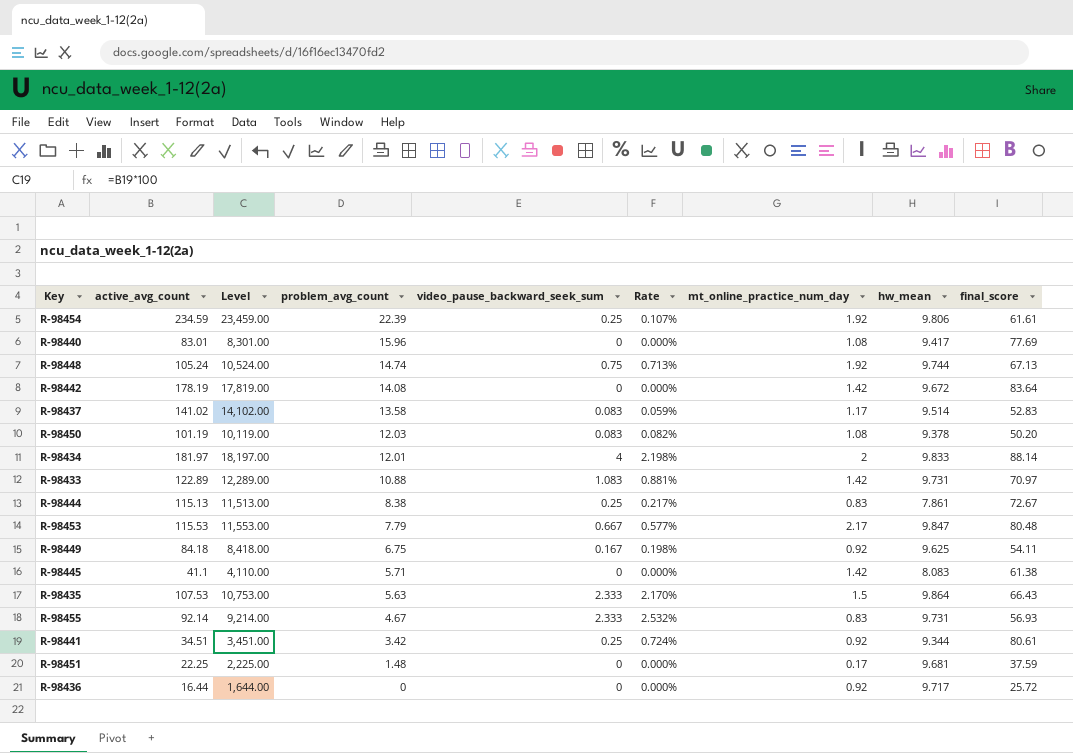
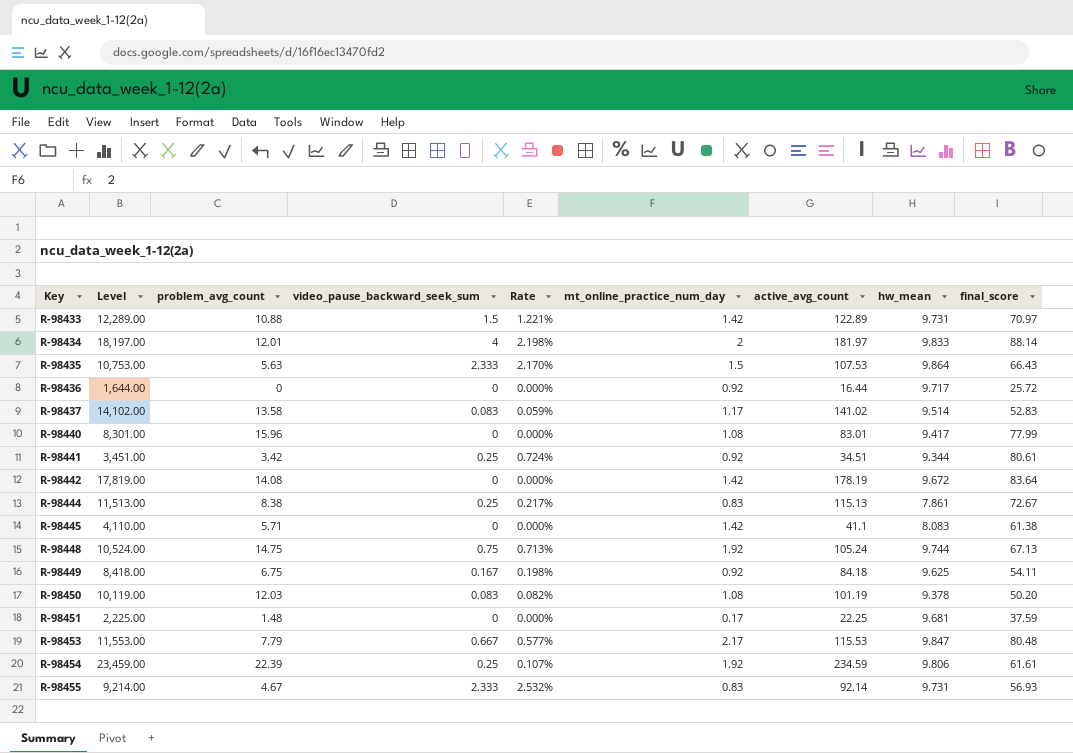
row order: problem_avg_count descending -> Key ascending
column active_avg_count | position: 2 -> 7
R-98433 | video_pause_backward_seek_sum: 1.083 -> 1.5
R-98433 | Rate: 0.881% -> 1.221%
R-98440 | final_score: 77.69 -> 77.99
R-98448 | problem_avg_count: 14.74 -> 14.75

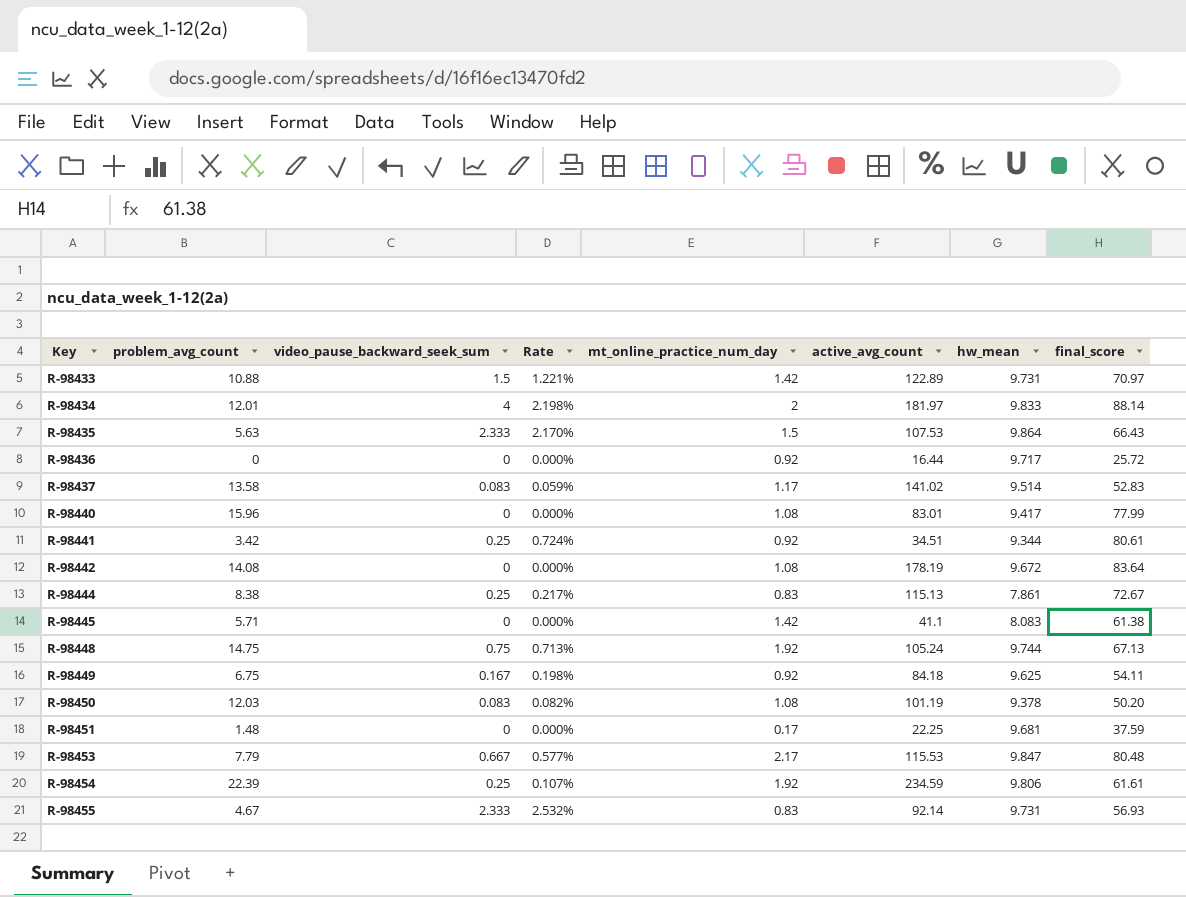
column Level | formula: [active_avg_count] * 100 -> none
R-98442 | mt_online_practice_num_day: 1.42 -> 1.08

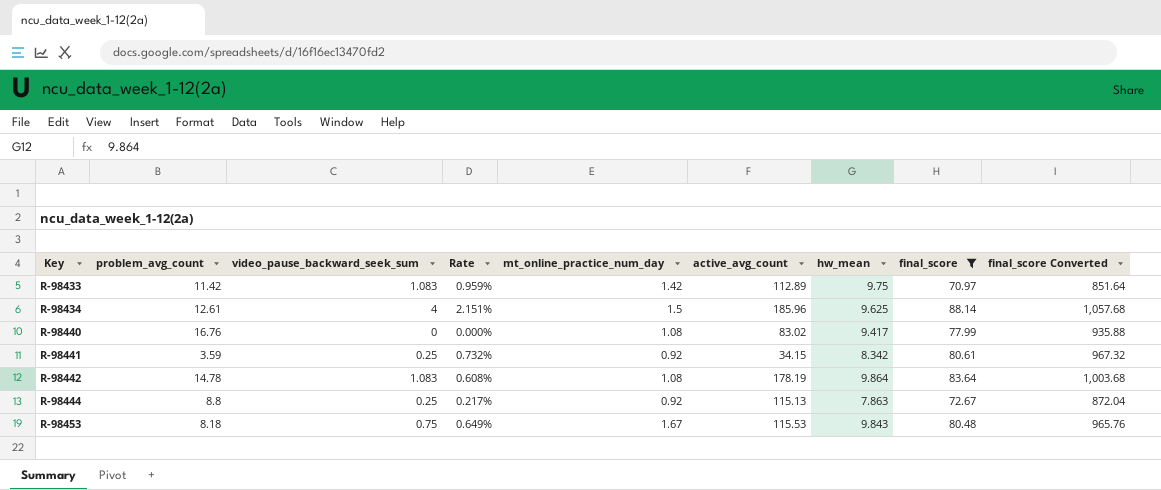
filter: none -> final_score >= 70.97
column final_score Converted | formula: none -> [final_score] * 12
R-98433 | problem_avg_count: 10.88 -> 11.42
R-98433 | video_pause_backward_seek_sum: 1.5 -> 1.083
R-98433 | Rate: 1.221% -> 0.959%
R-98433 | active_avg_count: 122.89 -> 112.89
R-98433 | hw_mean: 9.731 -> 9.75
R-98434 | problem_avg_count: 12.01 -> 12.61
R-98434 | Rate: 2.198% -> 2.151%
R-98434 | mt_online_practice_num_day: 2 -> 1.5
R-98434 | active_avg_count: 181.97 -> 185.96
R-98434 | hw_mean: 9.833 -> 9.625
R-98440 | problem_avg_count: 15.96 -> 16.76
R-98440 | active_avg_count: 83.01 -> 83.02
R-98441 | problem_avg_count: 3.42 -> 3.59
R-98441 | Rate: 0.724% -> 0.732%
R-98441 | active_avg_count: 34.51 -> 34.15
R-98441 | hw_mean: 9.344 -> 8.342
R-98442 | problem_avg_count: 14.08 -> 14.78
R-98442 | video_pause_backward_seek_sum: 0 -> 1.083
R-98442 | Rate: 0.000% -> 0.608%
R-98442 | hw_mean: 9.672 -> 9.864
R-98444 | problem_avg_count: 8.38 -> 8.8
R-98444 | mt_online_practice_num_day: 0.83 -> 0.92
R-98444 | hw_mean: 7.861 -> 7.863
R-98453 | problem_avg_count: 7.79 -> 8.18
R-98453 | video_pause_backward_seek_sum: 0.667 -> 0.75
R-98453 | Rate: 0.577% -> 0.649%
R-98453 | mt_online_practice_num_day: 2.17 -> 1.67
R-98453 | hw_mean: 9.847 -> 9.843

